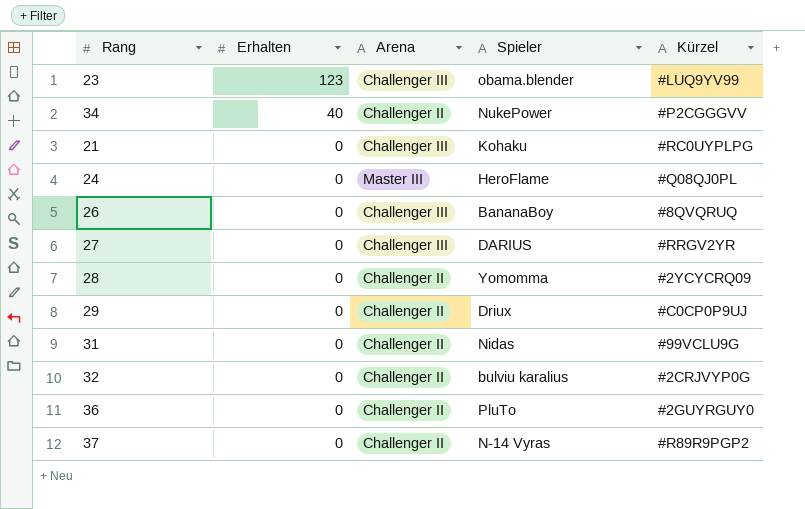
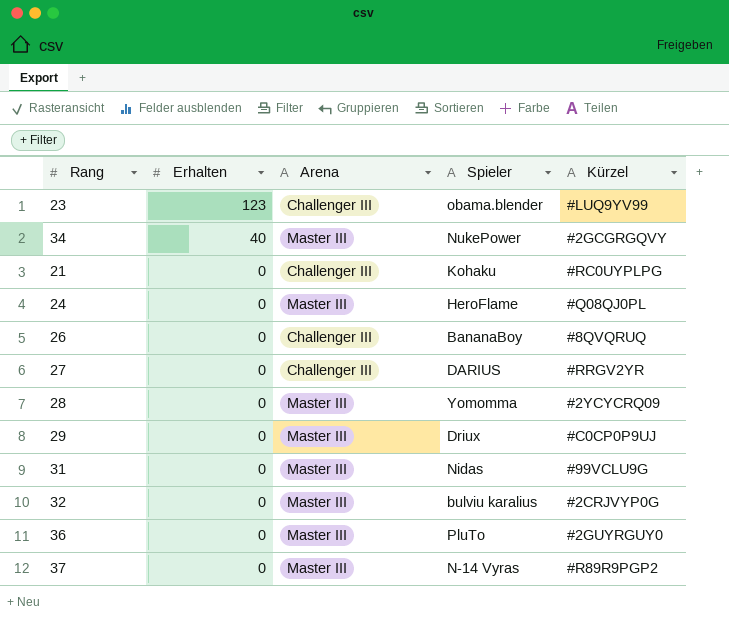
34 | Arena: Challenger II -> Master III
34 | Kürzel: #P2CGGGVV -> #2GCGRGQVY
28 | Arena: Challenger II -> Master III
29 | Arena: Challenger II -> Master III
31 | Arena: Challenger II -> Master III
32 | Arena: Challenger II -> Master III
36 | Arena: Challenger II -> Master III
37 | Arena: Challenger II -> Master III

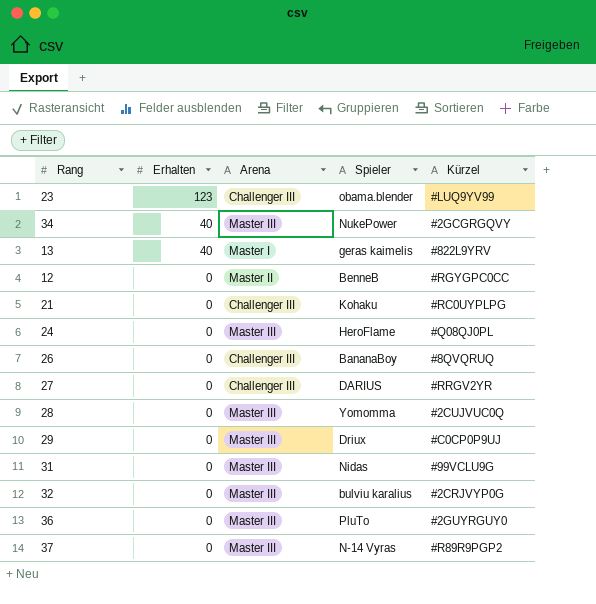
row 13: none -> 40 | Master I | geras kaimelis | #822L9YRV
row 12: none -> 0 | Master II | BenneB | #RGYGPC0CC
28 | Kürzel: #2YCYCRQ09 -> #2CUJVUC0Q

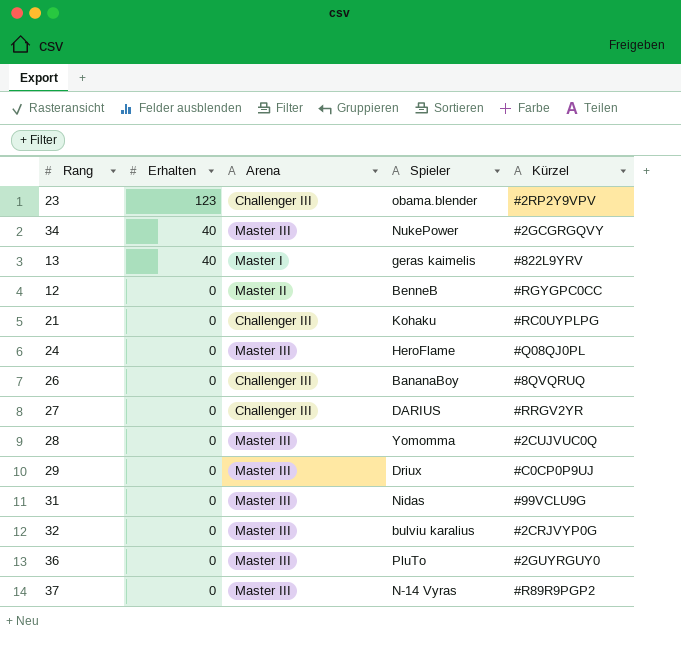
23 | Kürzel: #LUQ9YV99 -> #2RP2Y9VPV

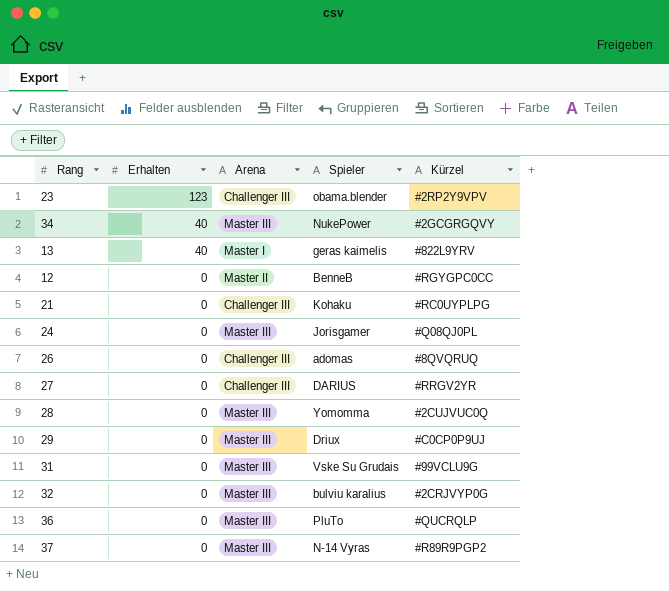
24 | Spieler: HeroFlame -> Jorisgamer
26 | Spieler: BananaBoy -> adomas
31 | Spieler: Nidas -> Vske Su Grudais
36 | Kürzel: #2GUYRGUY0 -> #QUCRQLP

